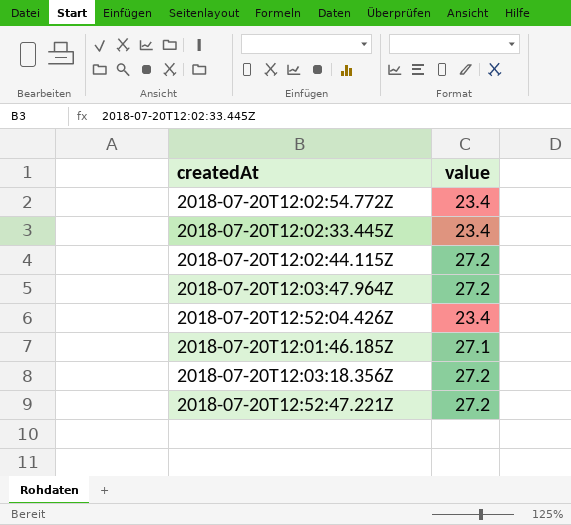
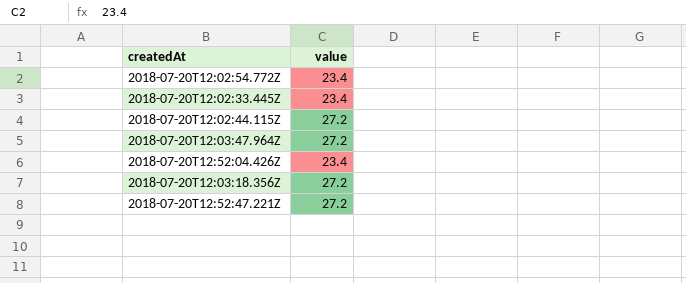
row 2018-07-20T12:01:46.185Z: 27.1 -> none

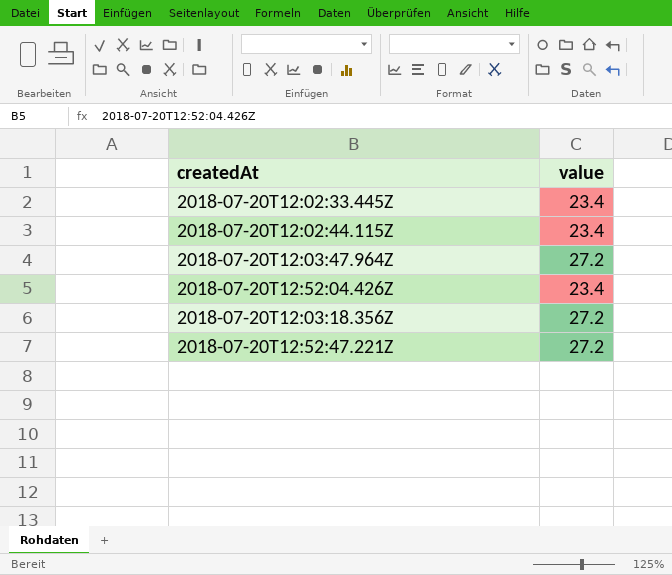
row 2018-07-20T12:02:54.772Z: 23.4 -> none
2018-07-20T12:02:44.115Z | value: 27.2 -> 23.4

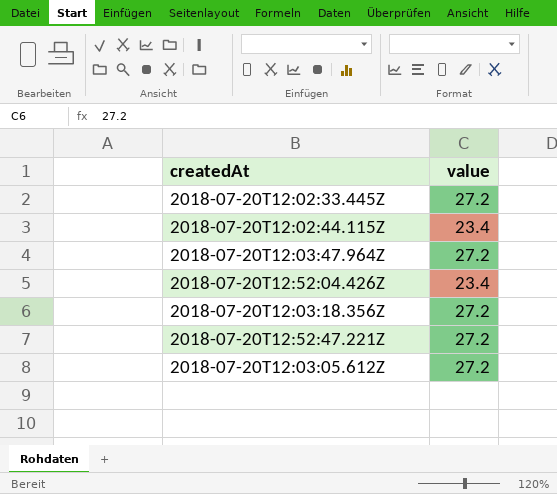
2018-07-20T12:02:33.445Z | value: 23.4 -> 27.2
row 2018-07-20T12:03:05.612Z: none -> 27.2

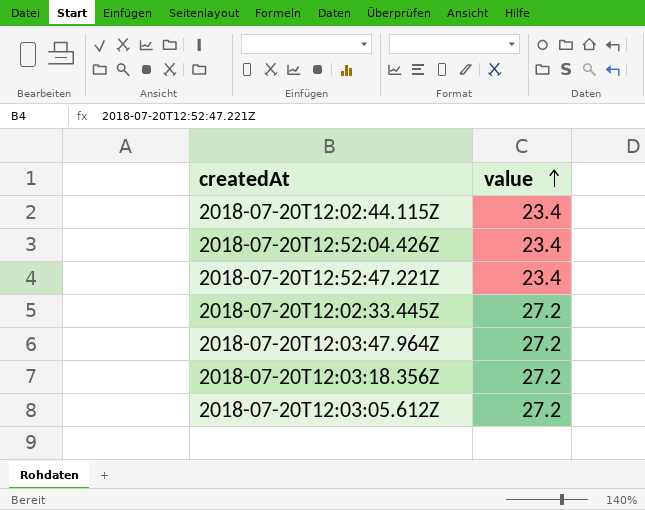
row order: none -> value ascending
2018-07-20T12:52:47.221Z | value: 27.2 -> 23.4

